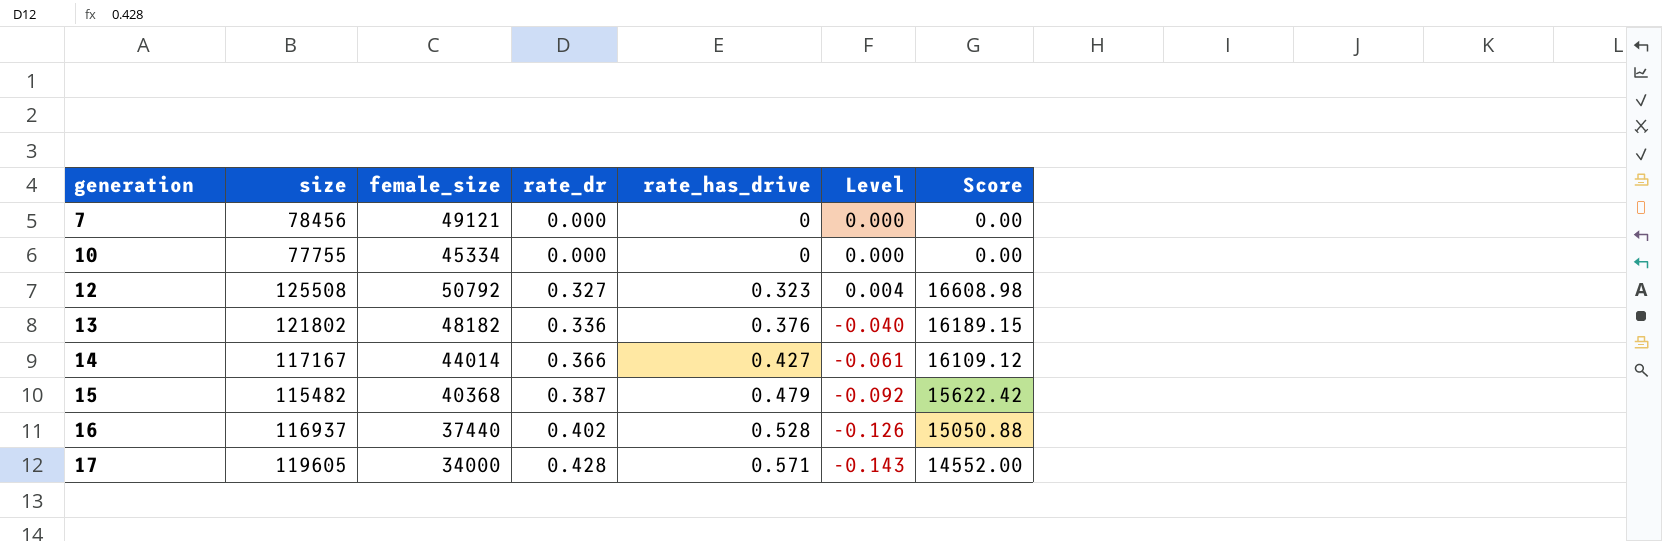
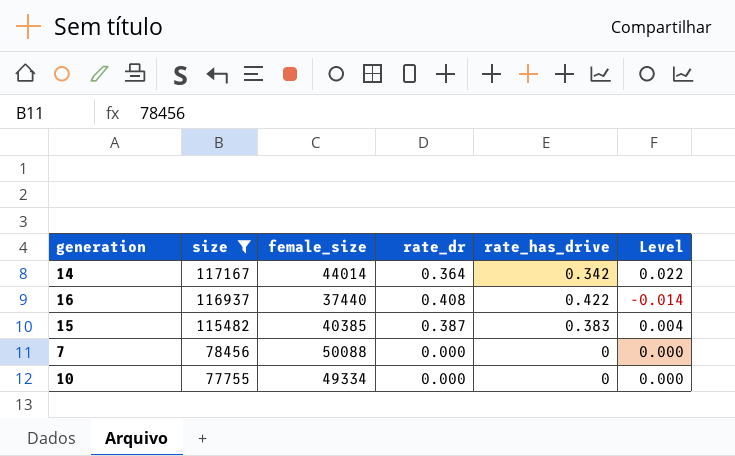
filter: none -> size <= 117167
row order: generation ascending -> size descending
column Score | formula: [female_size] * [rate_dr] -> none
14 | rate_dr: 0.366 -> 0.364
14 | rate_has_drive: 0.427 -> 0.342
14 | Level: -0.061 -> 0.022
16 | rate_dr: 0.402 -> 0.408
16 | rate_has_drive: 0.528 -> 0.422
16 | Level: -0.126 -> -0.014
15 | female_size: 40368 -> 40385
15 | rate_has_drive: 0.479 -> 0.383
15 | Level: -0.092 -> 0.004
7 | female_size: 49121 -> 50088
10 | female_size: 45334 -> 49334

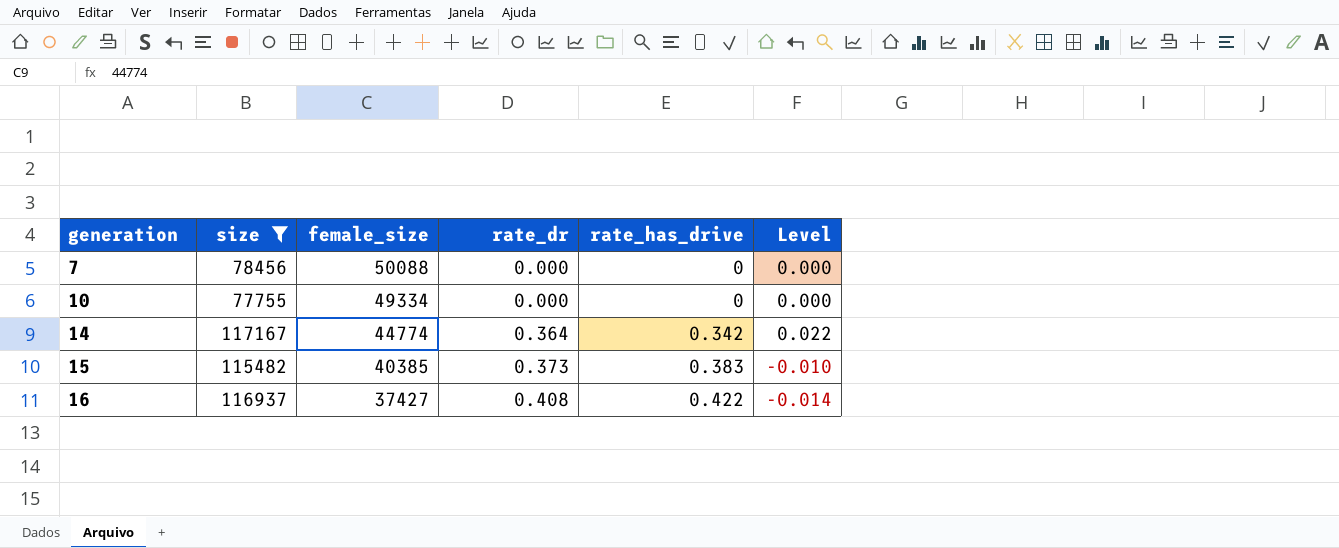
row order: size descending -> generation ascending
14 | female_size: 44014 -> 44774
15 | rate_dr: 0.387 -> 0.373
15 | Level: 0.004 -> -0.010
16 | female_size: 37440 -> 37427

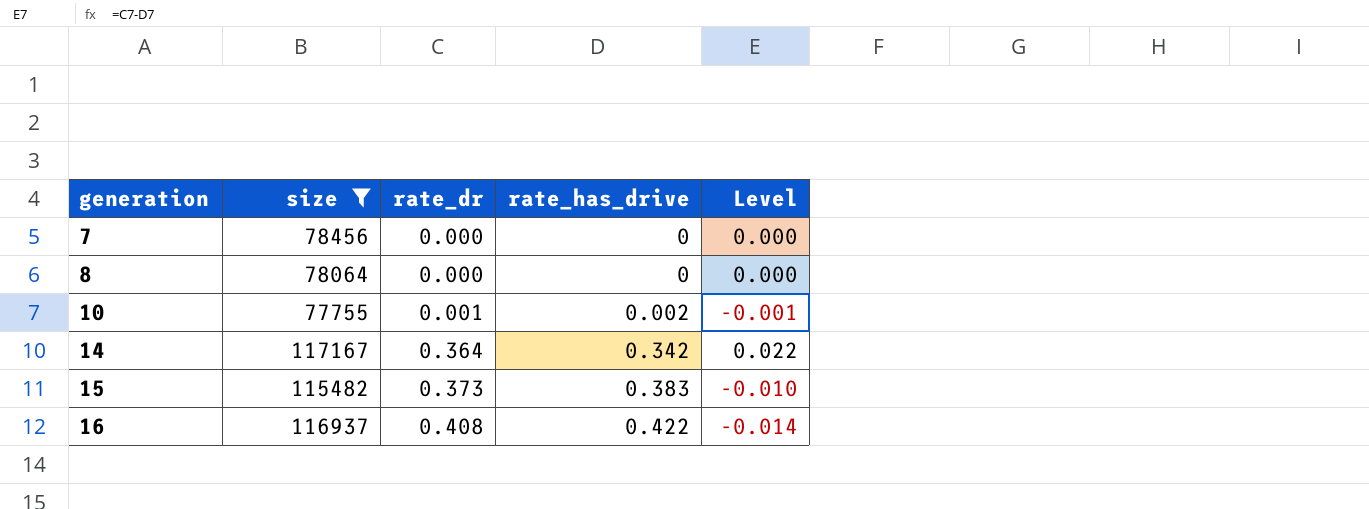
column female_size | position: 3 -> none
row 8: none -> 78064 | 0.000 | 0 | 0.000
10 | rate_dr: 0.000 -> 0.001
10 | rate_has_drive: 0 -> 0.002
10 | Level: 0.000 -> -0.001

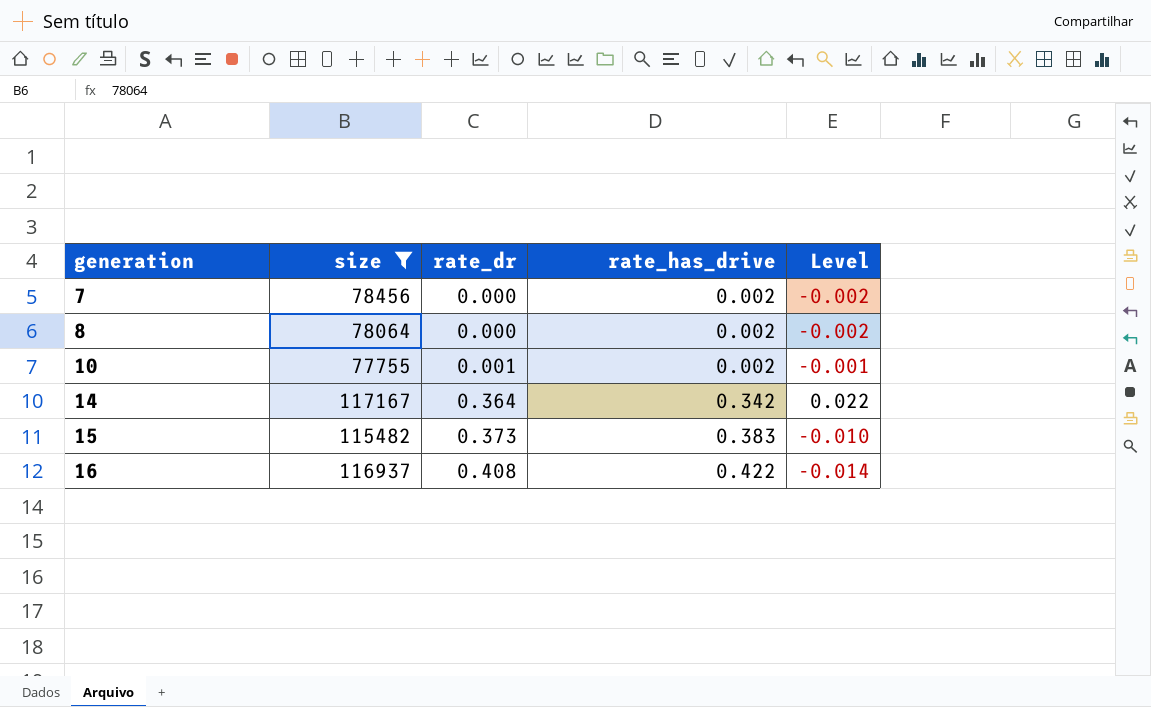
7 | rate_has_drive: 0 -> 0.002
7 | Level: 0.000 -> -0.002
8 | rate_has_drive: 0 -> 0.002
8 | Level: 0.000 -> -0.002

